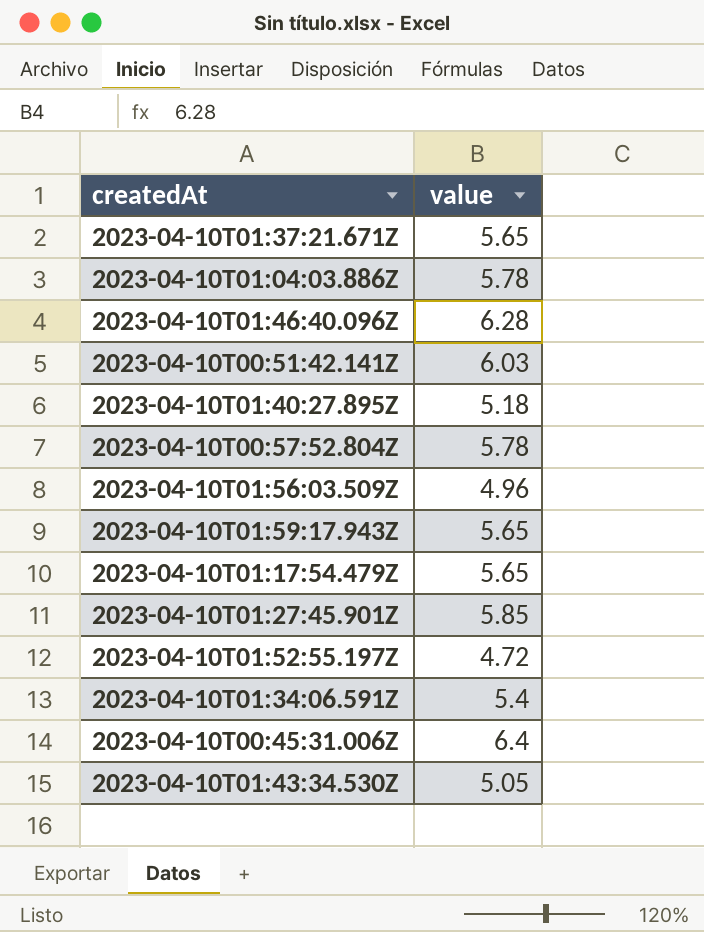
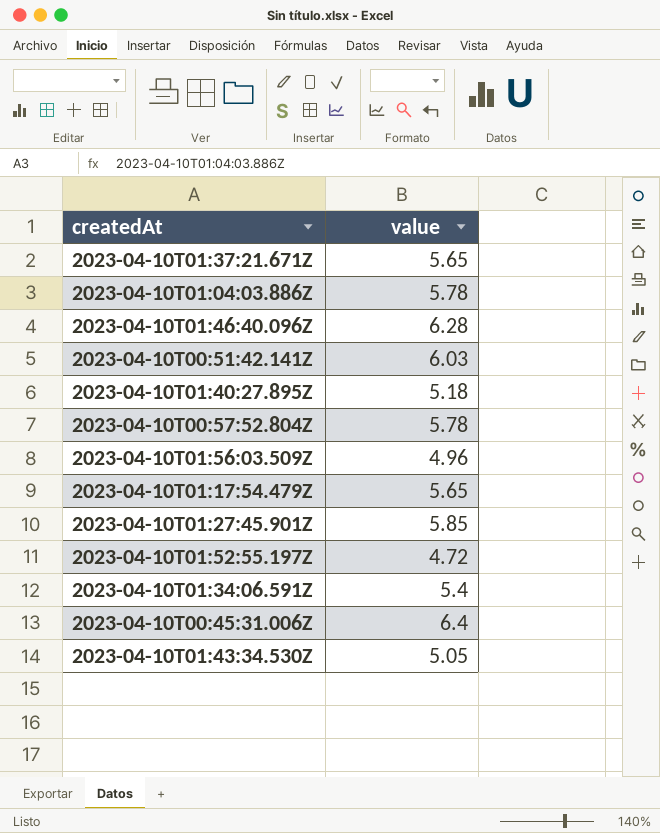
row 2023-04-10T01:59:17.943Z: 5.65 -> none

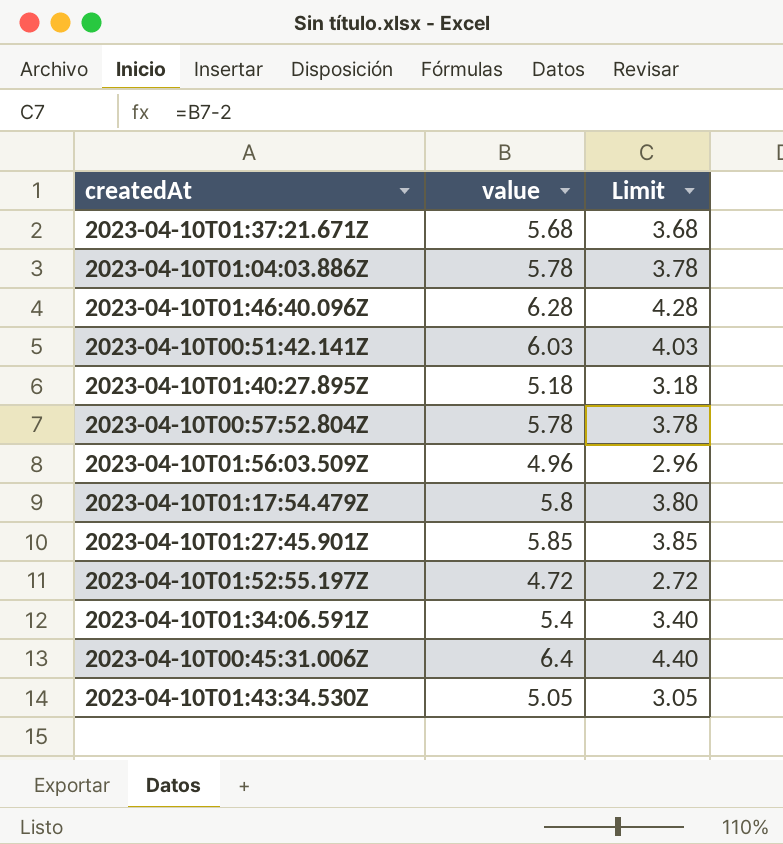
column Limit | formula: none -> [value] - 2
2023-04-10T01:37:21.671Z | value: 5.65 -> 5.68
2023-04-10T01:17:54.479Z | value: 5.65 -> 5.8

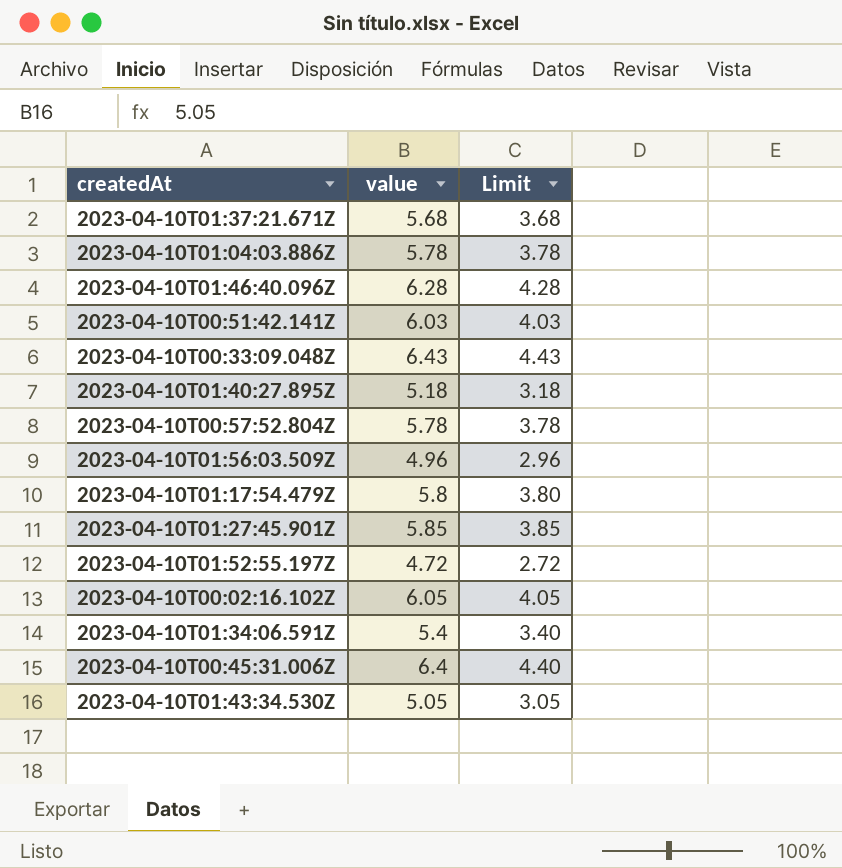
row 2023-04-10T00:33:09.048Z: none -> 6.43 | 4.43
row 2023-04-10T00:02:16.102Z: none -> 6.05 | 4.05

